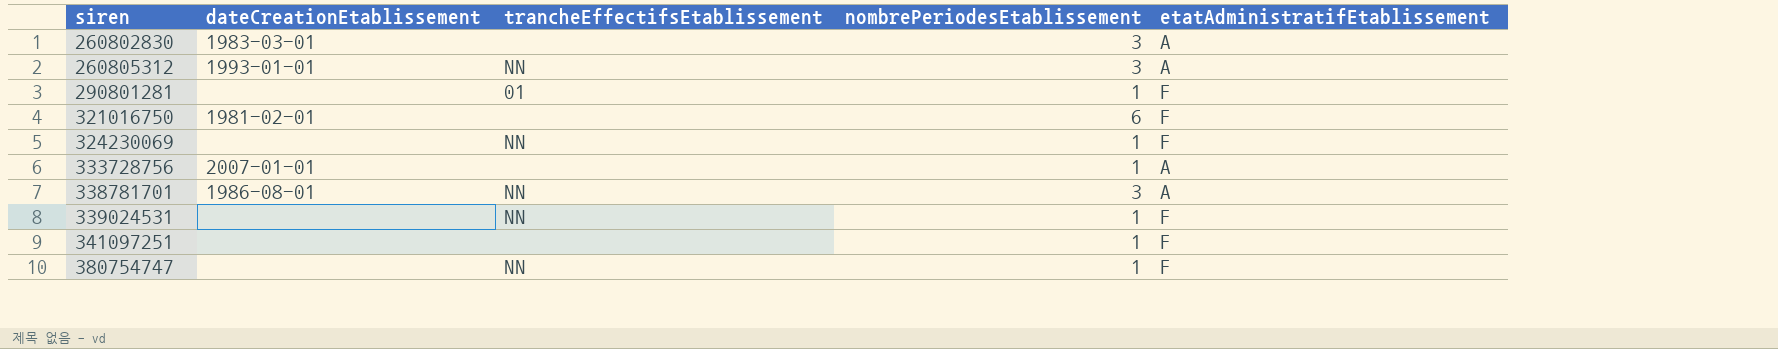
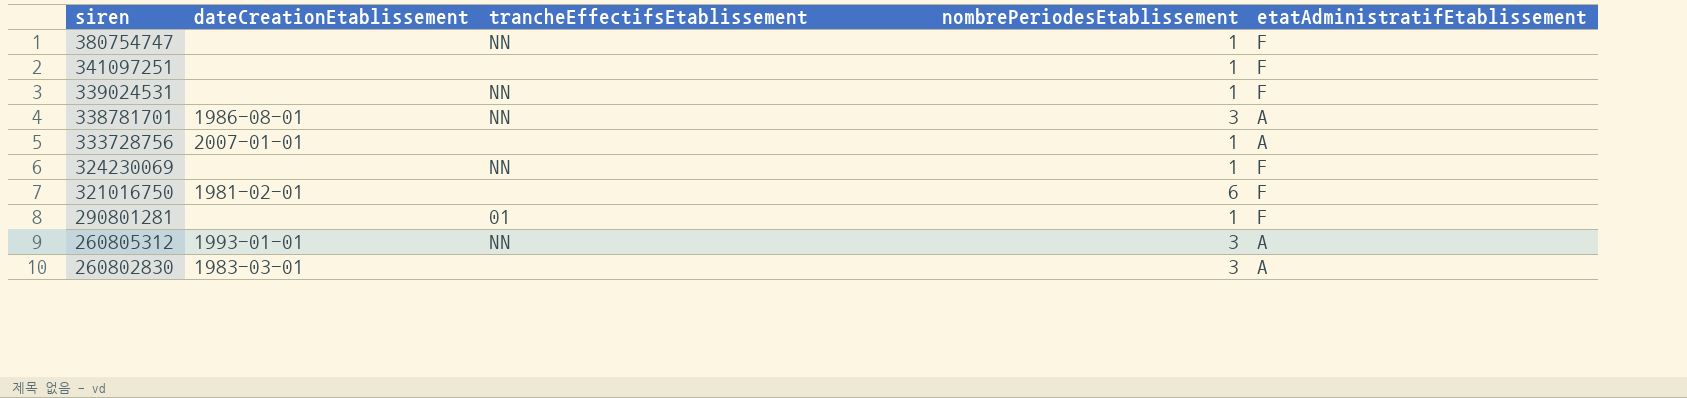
row order: siren ascending -> siren descending

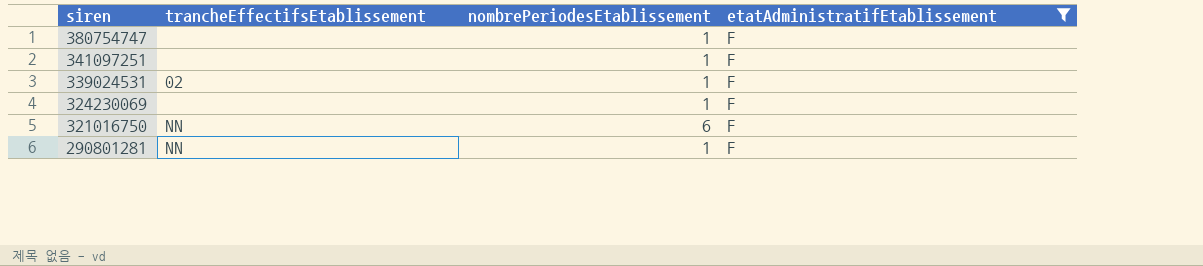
filter: none -> etatAdministratifEtablissement = F
column dateCreationEtablissement | position: 2 -> none
380754747 | trancheEffectifsEtablissement: NN -> none
339024531 | trancheEffectifsEtablissement: NN -> 02
324230069 | trancheEffectifsEtablissement: NN -> none
321016750 | trancheEffectifsEtablissement: none -> NN
290801281 | trancheEffectifsEtablissement: 01 -> NN

